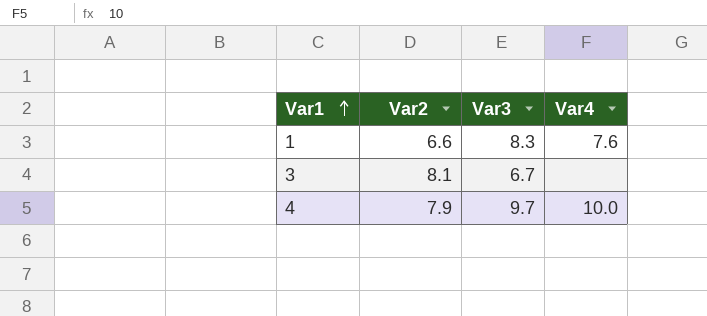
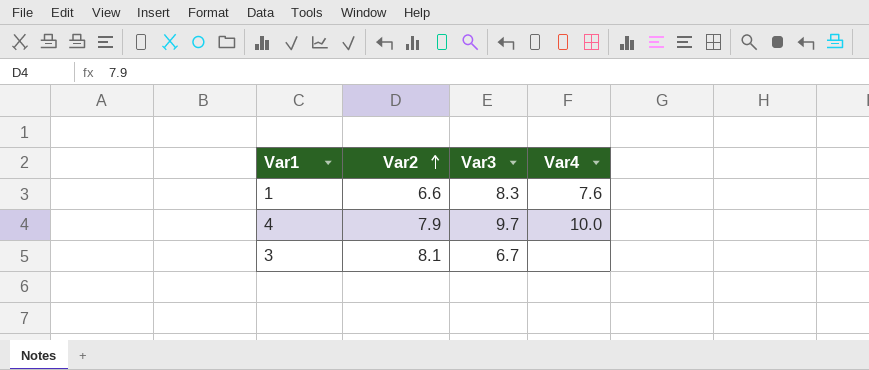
row order: Var1 ascending -> Var2 ascending

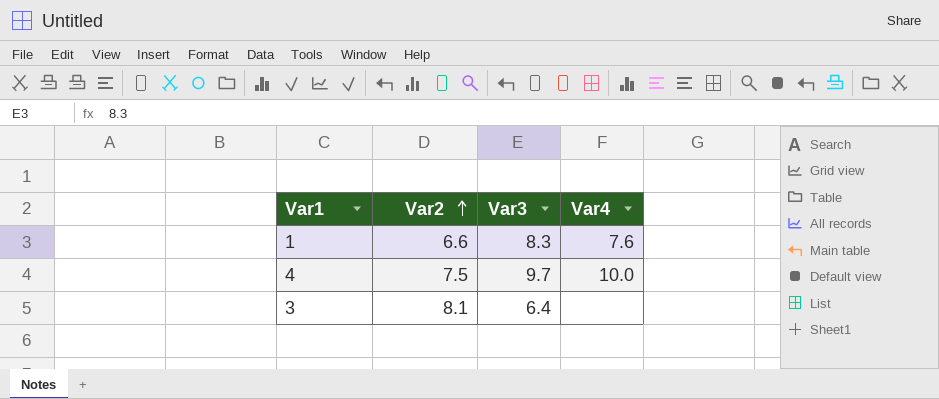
4 | Var2: 7.9 -> 7.5
3 | Var3: 6.7 -> 6.4

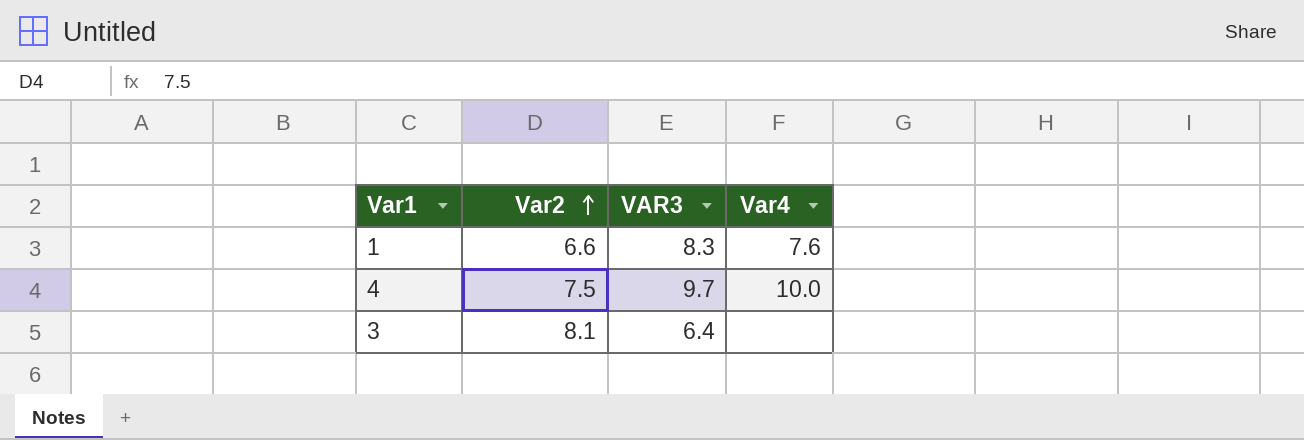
column name: Var3 -> VAR3

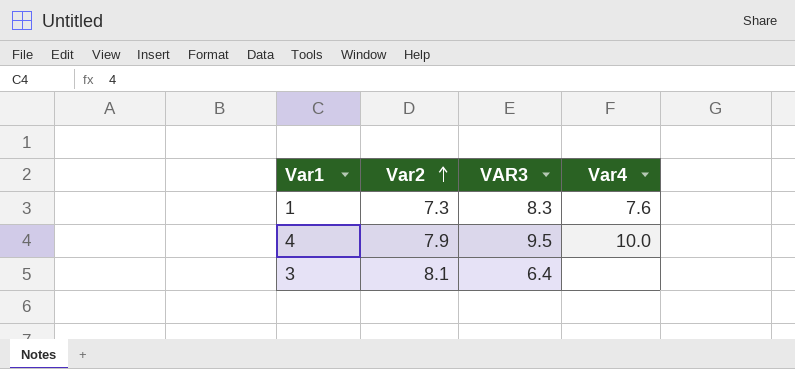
1 | Var2: 6.6 -> 7.3
4 | Var2: 7.5 -> 7.9
4 | VAR3: 9.7 -> 9.5

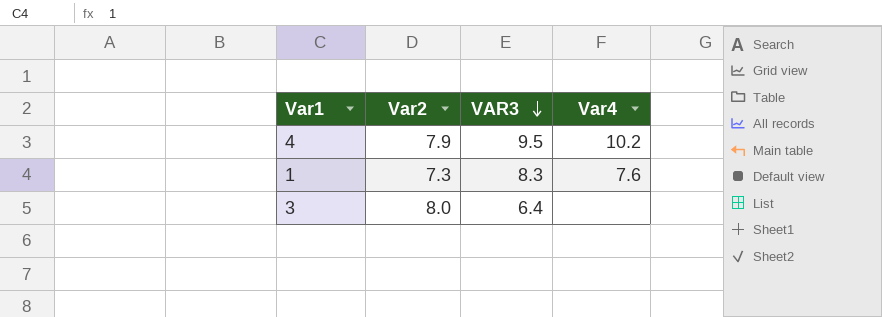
row order: Var2 ascending -> VAR3 descending
4 | Var4: 10.0 -> 10.2
3 | Var2: 8.1 -> 8.0

